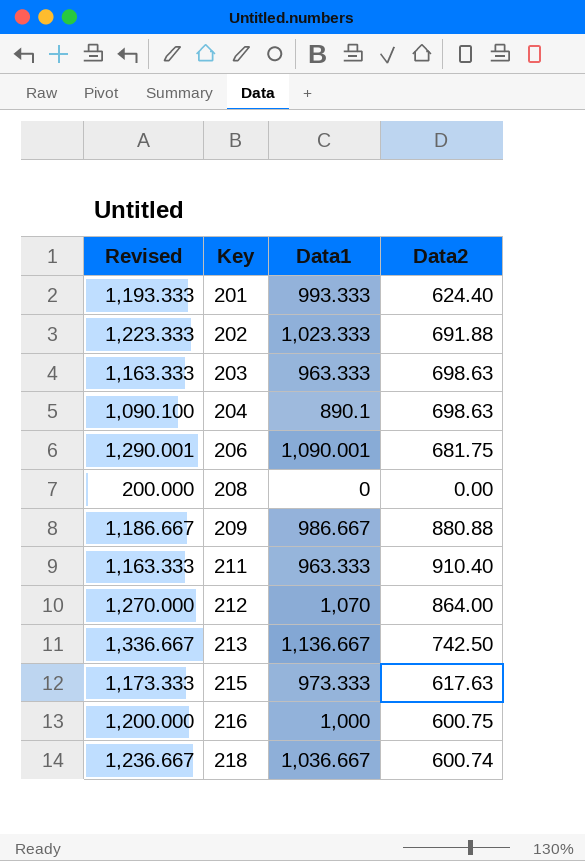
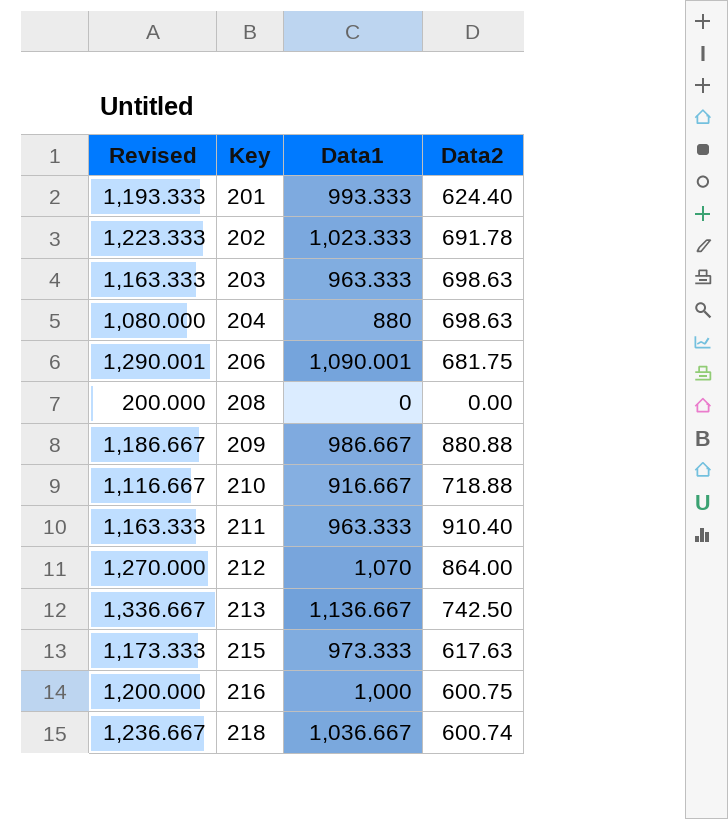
202 | Data2: 691.88 -> 691.78
204 | Revised: 1,090.100 -> 1,080.000
204 | Data1: 890.1 -> 880
row 210: none -> 1,116.667 | 916.667 | 718.88

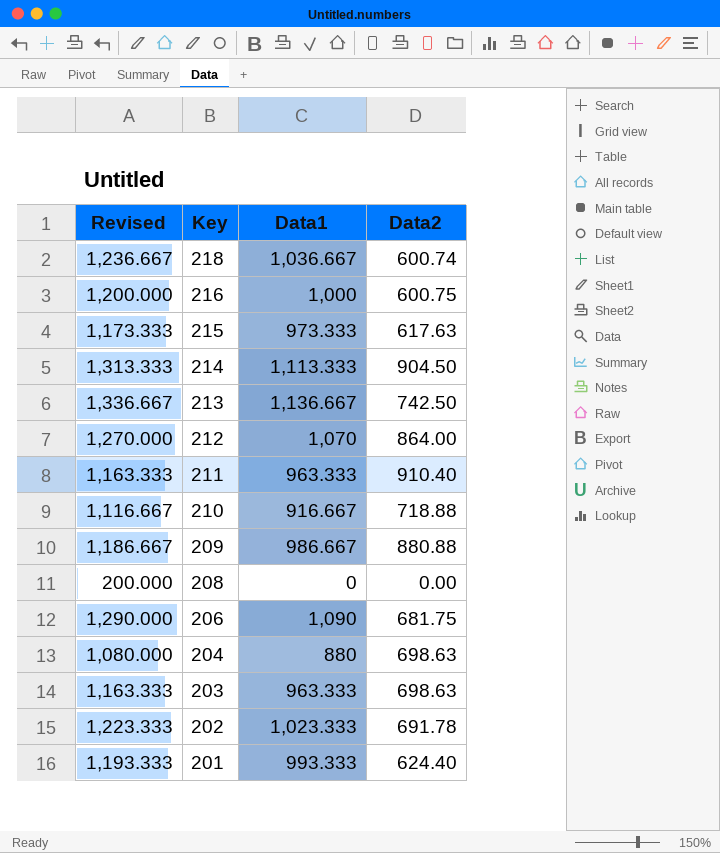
row order: Key ascending -> Key descending
row 214: none -> 1,313.333 | 1,113.333 | 904.50
206 | Revised: 1,290.001 -> 1,290.000
206 | Data1: 1,090.001 -> 1,090

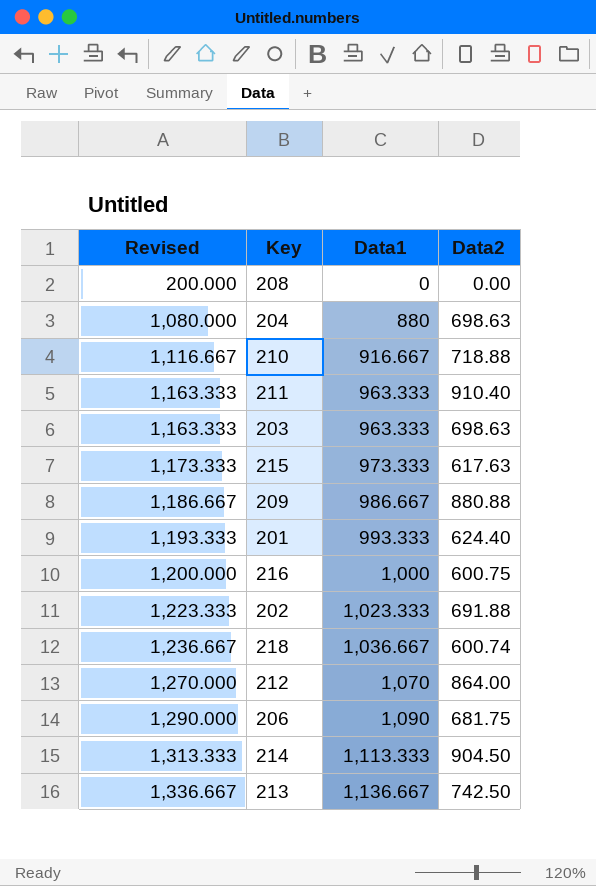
row order: Key descending -> Revised ascending
202 | Data2: 691.78 -> 691.88

